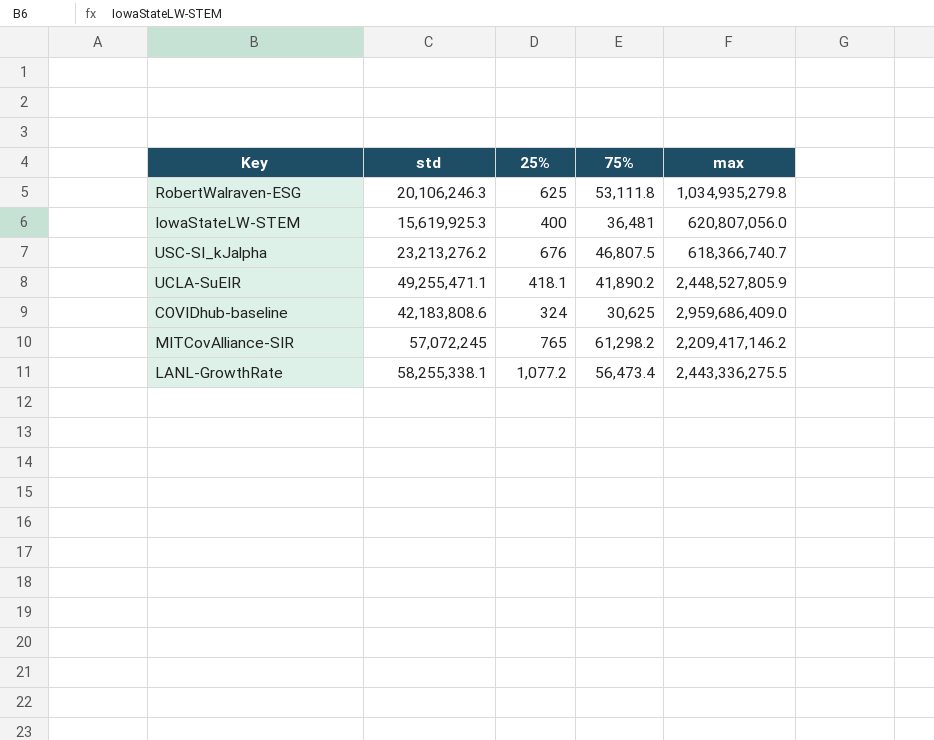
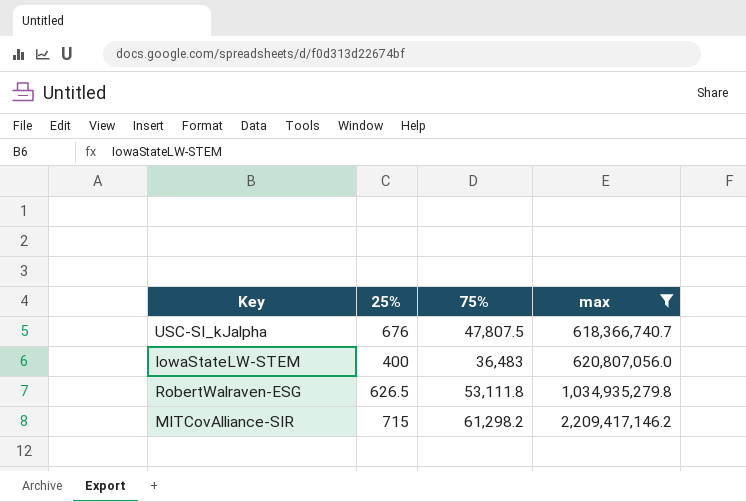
filter: none -> max <= 2,209,417,146.2
row order: none -> max ascending
column std | position: 2 -> none
USC-SI_kJalpha | 75%: 46,807.5 -> 47,807.5
IowaStateLW-STEM | 75%: 36,481 -> 36,483
RobertWalraven-ESG | 25%: 625 -> 626.5
MITCovAlliance-SIR | 25%: 765 -> 715

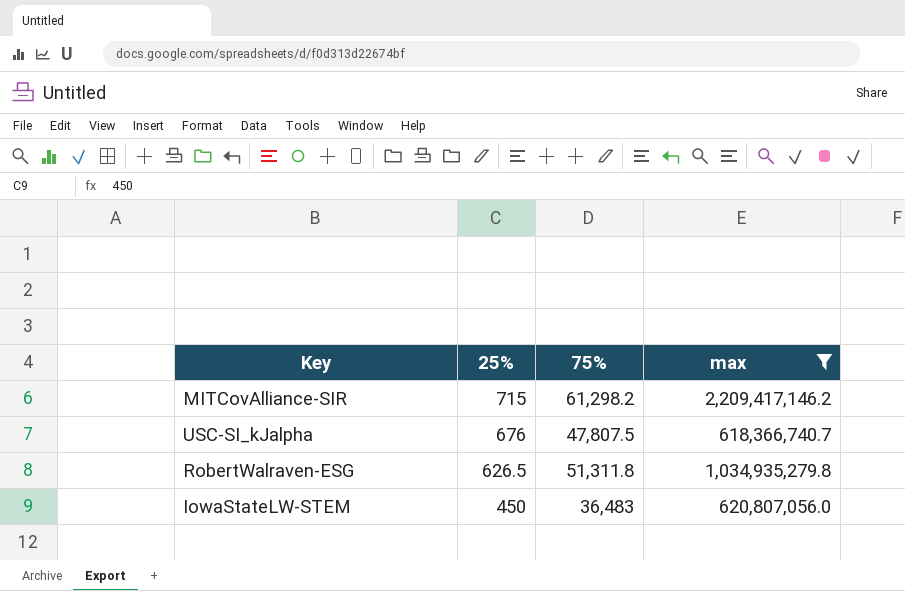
row order: max ascending -> 25% descending
RobertWalraven-ESG | 75%: 53,111.8 -> 51,311.8
IowaStateLW-STEM | 25%: 400 -> 450

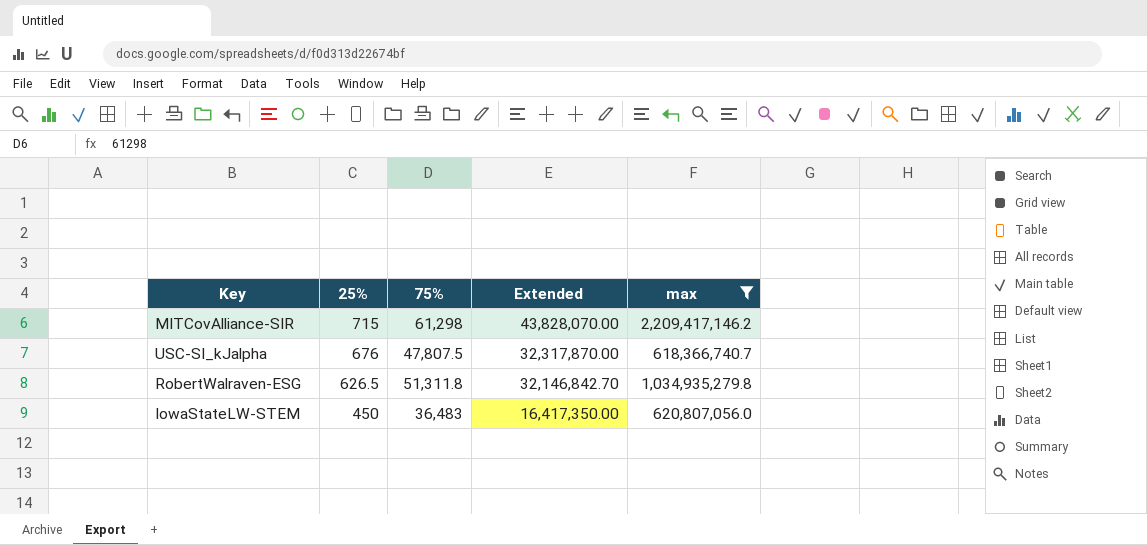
column Extended | formula: none -> [25%] * [75%]
MITCovAlliance-SIR | 75%: 61,298.2 -> 61,298

